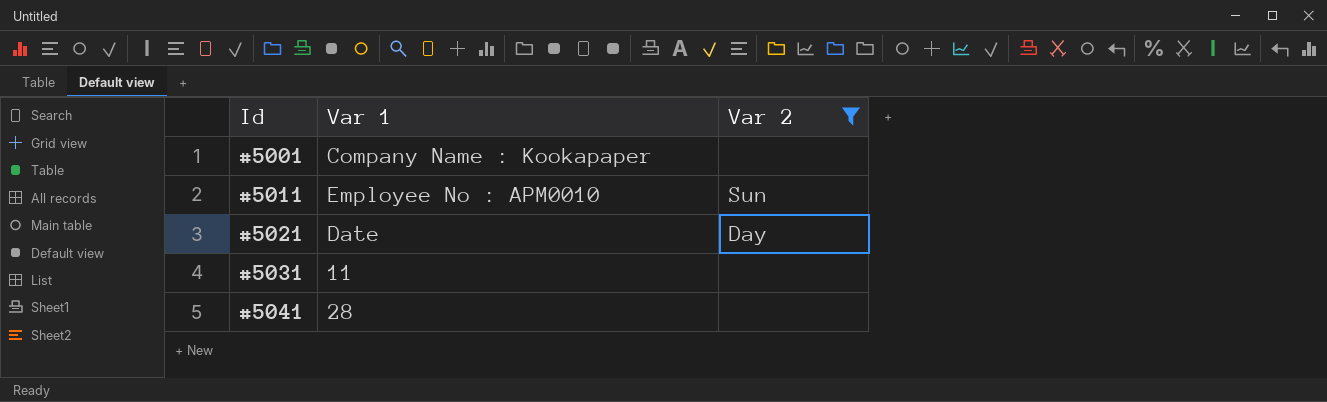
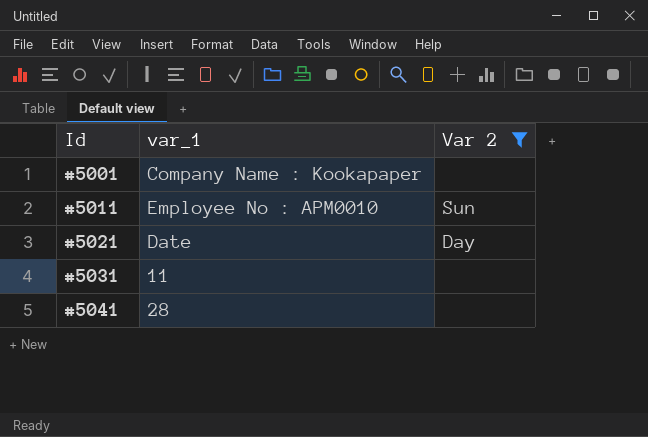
column name: Var 1 -> var_1

